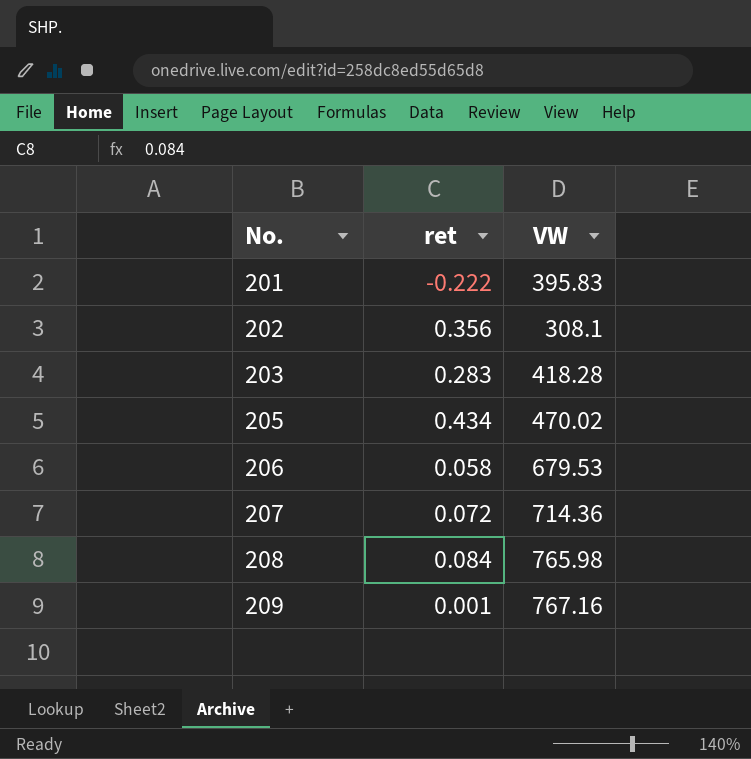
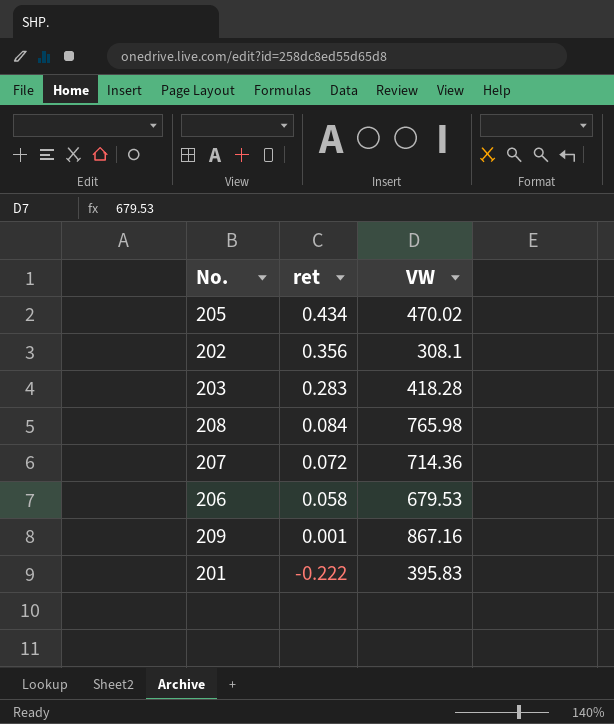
row order: No. ascending -> ret descending
209 | VW: 767.16 -> 867.16

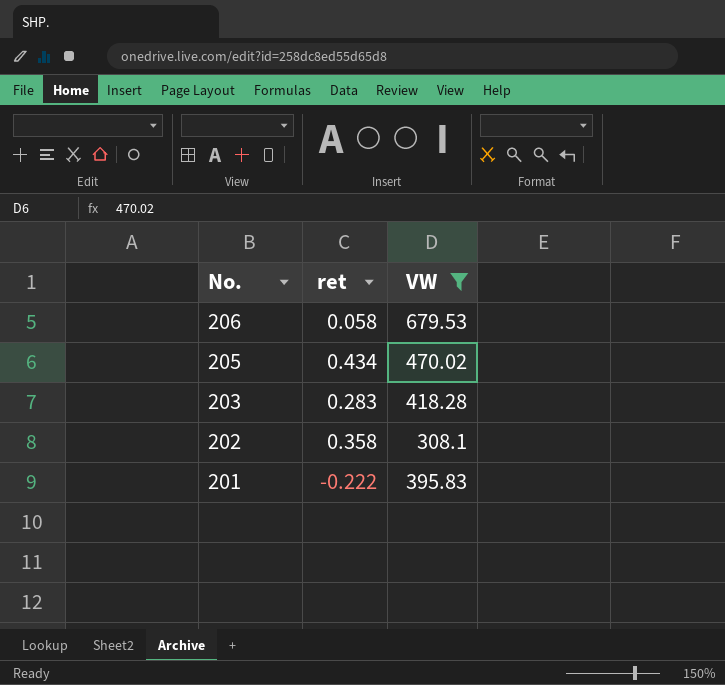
filter: none -> VW <= 679.53
row order: ret descending -> No. descending
202 | ret: 0.356 -> 0.358

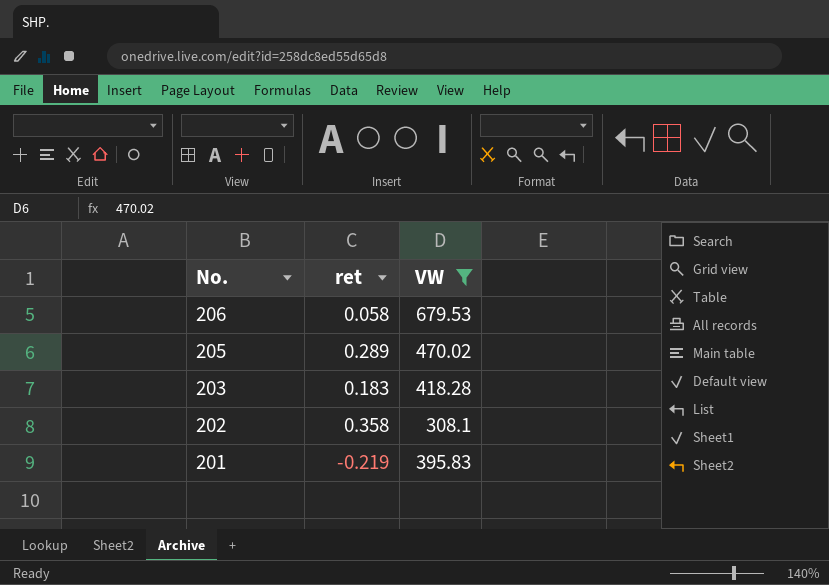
205 | ret: 0.434 -> 0.289
203 | ret: 0.283 -> 0.183
201 | ret: -0.222 -> -0.219

